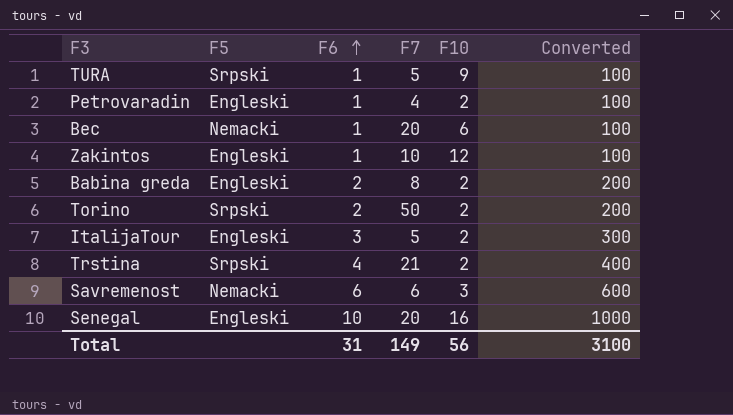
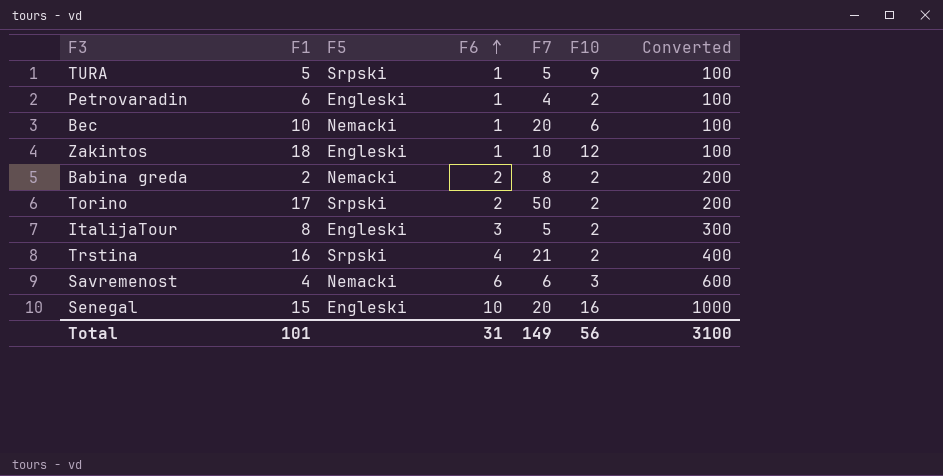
column F1 | position: none -> 2
Babina greda | F5: Engleski -> Nemacki

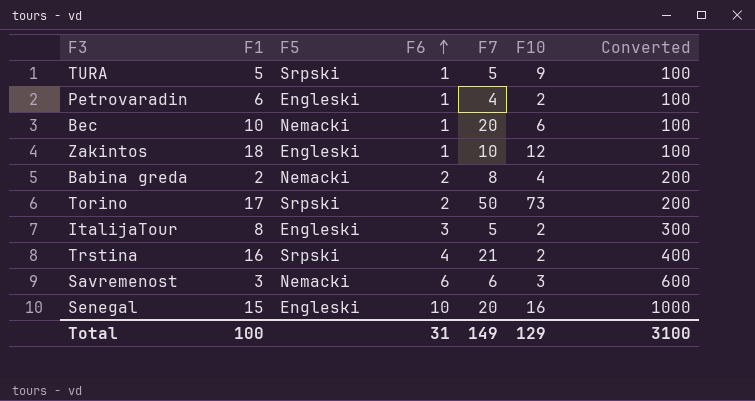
Babina greda | F10: 2 -> 4
Torino | F10: 2 -> 73
Savremenost | F1: 4 -> 3
Total | F1: 101 -> 100
Total | F10: 56 -> 129

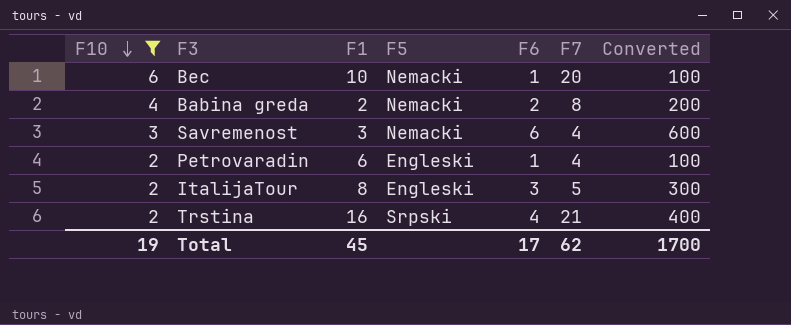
filter: none -> F10 <= 6
row order: F6 ascending -> F10 descending
column F10 | position: 6 -> 1
Savremenost | F7: 6 -> 4
Total | F10: 129 -> 19
Total | F1: 100 -> 45
Total | F6: 31 -> 17
Total | F7: 149 -> 62
Total | Converted: 3100 -> 1700

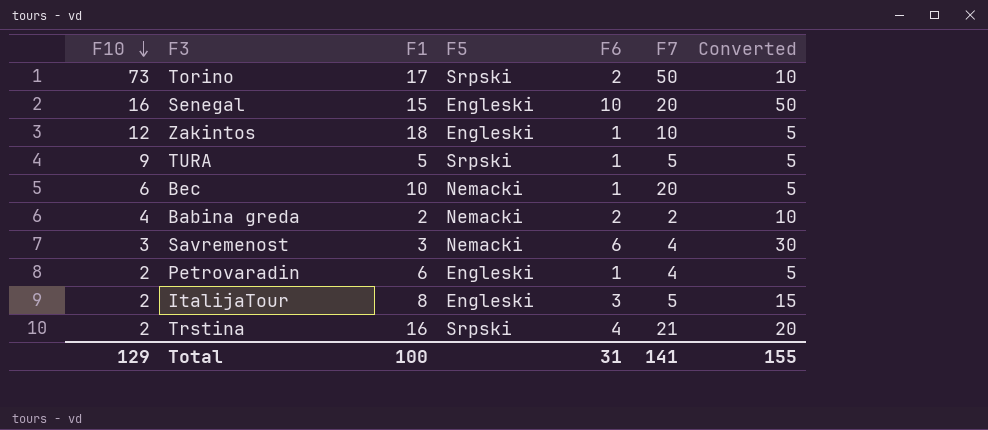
filter: F10 <= 6 -> none
column Converted | formula: [F6] * 100 -> [F6] * 5
Babina greda | F7: 8 -> 2
Total | F10: 19 -> 129
Total | F1: 45 -> 100
Total | F6: 17 -> 31
Total | F7: 62 -> 141
Total | Converted: 1700 -> 155

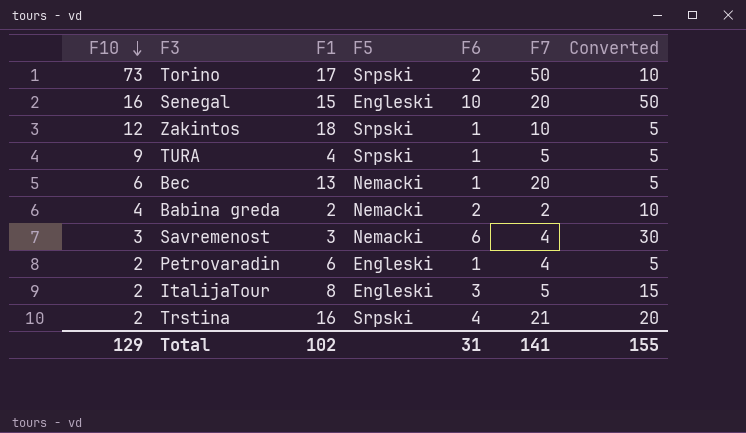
Zakintos | F5: Engleski -> Srpski
TURA | F1: 5 -> 4
Bec | F1: 10 -> 13
Total | F1: 100 -> 102

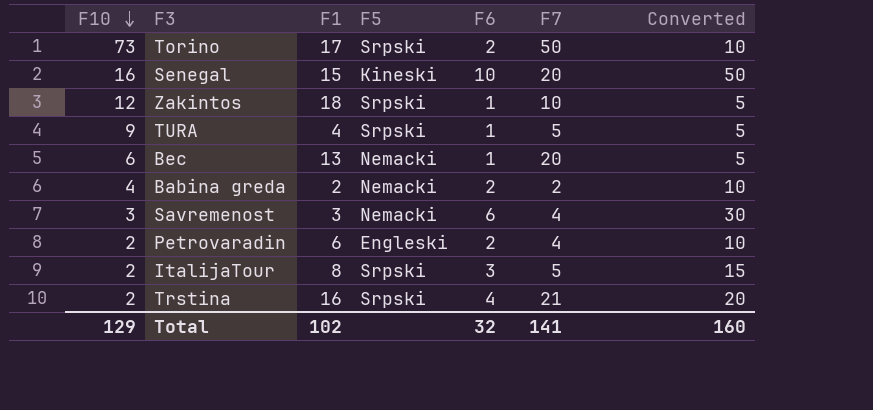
Senegal | F5: Engleski -> Kineski
Petrovaradin | F6: 1 -> 2
Petrovaradin | Converted: 5 -> 10
ItalijaTour | F5: Engleski -> Srpski
Total | F6: 31 -> 32
Total | Converted: 155 -> 160

